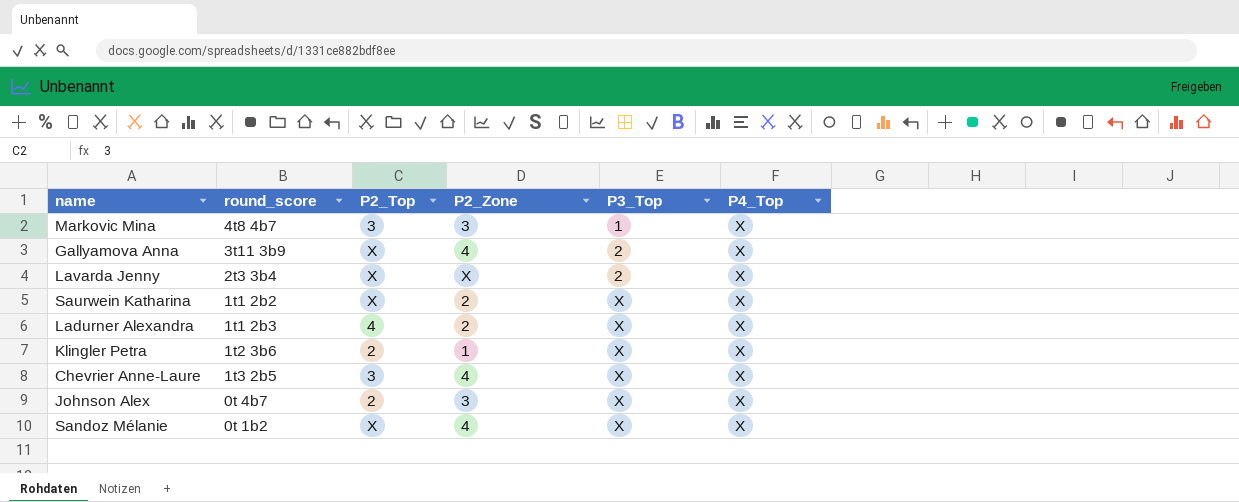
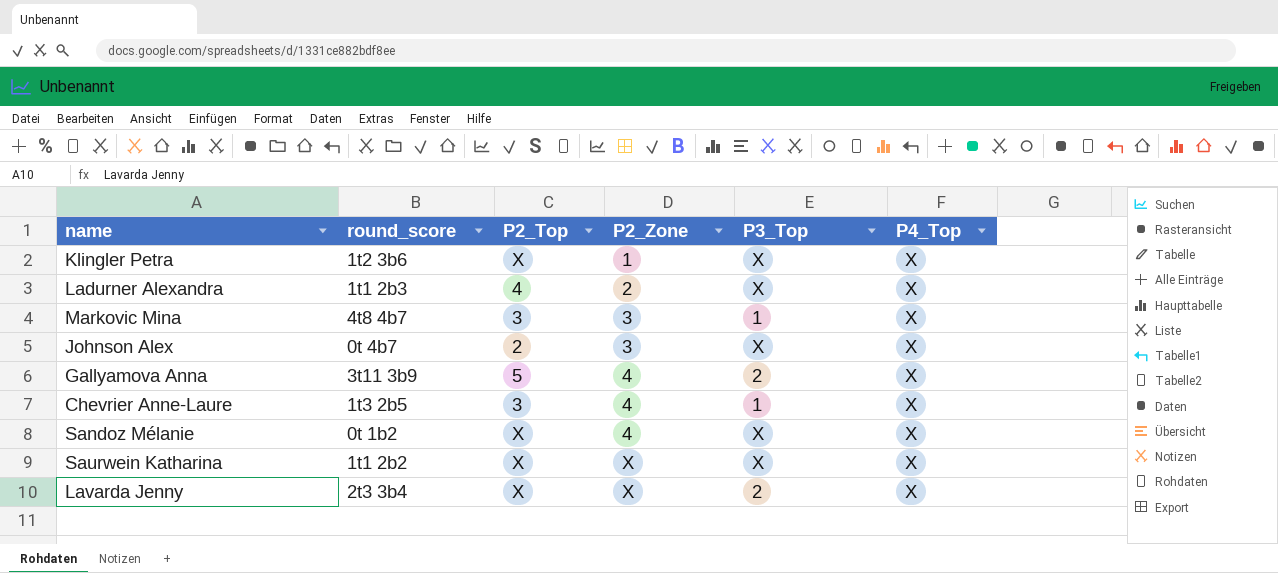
row order: P3_Top ascending -> P2_Zone ascending
Klingler Petra | P2_Top: 2 -> X
Gallyamova Anna | P2_Top: X -> 5
Chevrier Anne-Laure | P3_Top: X -> 1
Saurwein Katharina | P2_Zone: 2 -> X

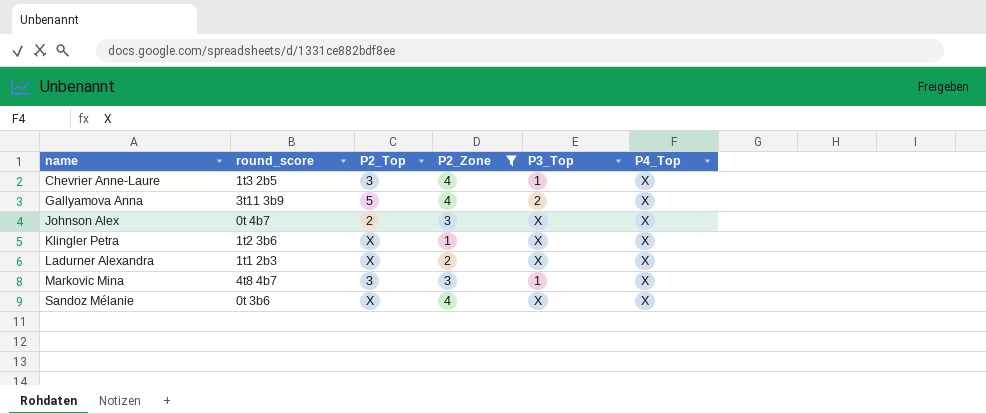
filter: none -> P2_Zone != X
row order: P2_Zone ascending -> name ascending
Ladurner Alexandra | P2_Top: 4 -> X
Sandoz Mélanie | round_score: 0t 1b2 -> 0t 3b6

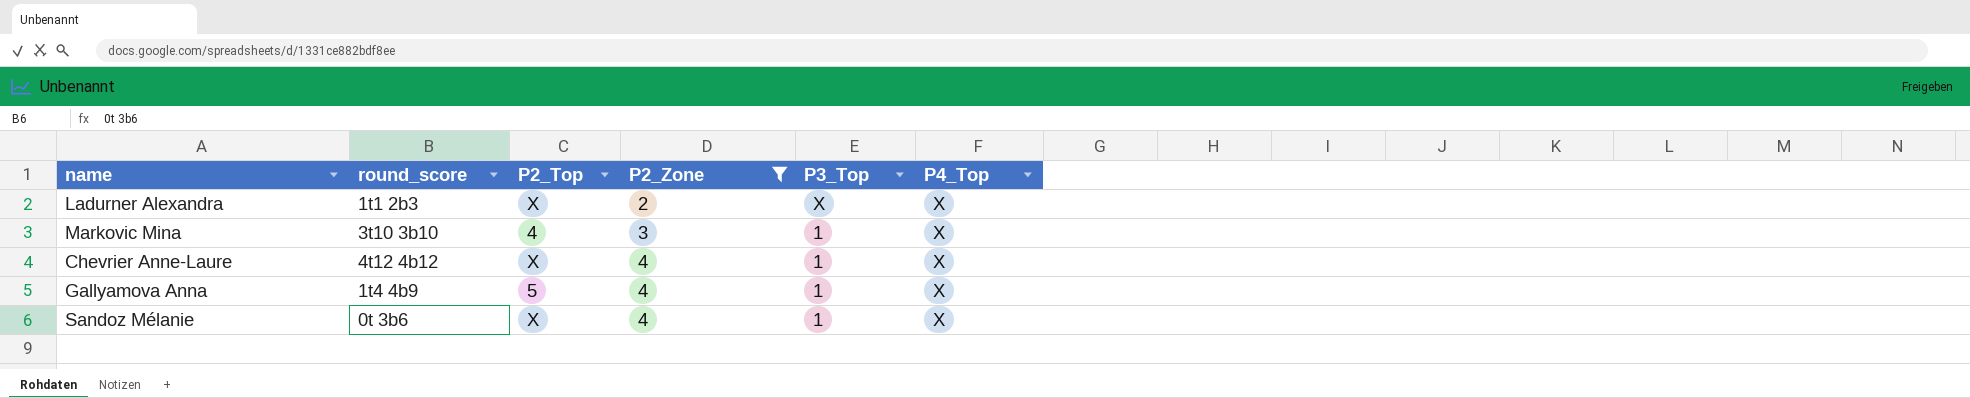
row order: name ascending -> P2_Zone ascending
row Johnson Alex: 0t 4b7 | 2 | 3 | X | X -> none
row Klingler Petra: 1t2 3b6 | X | 1 | X | X -> none
Markovic Mina | round_score: 4t8 4b7 -> 3t10 3b10
Markovic Mina | P2_Top: 3 -> 4
Chevrier Anne-Laure | round_score: 1t3 2b5 -> 4t12 4b12
Chevrier Anne-Laure | P2_Top: 3 -> X
Gallyamova Anna | round_score: 3t11 3b9 -> 1t4 4b9
Gallyamova Anna | P3_Top: 2 -> 1
Sandoz Mélanie | P3_Top: X -> 1

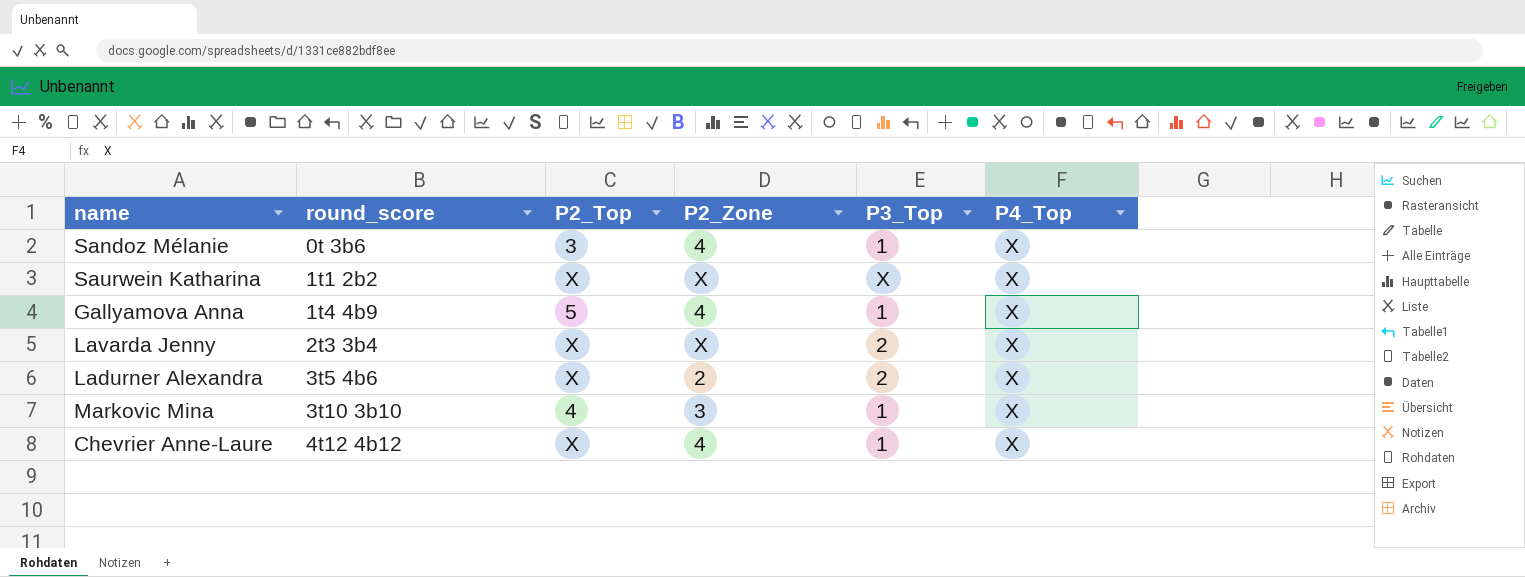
filter: P2_Zone != X -> none
row order: P2_Zone ascending -> round_score ascending
Sandoz Mélanie | P2_Top: X -> 3
Ladurner Alexandra | round_score: 1t1 2b3 -> 3t5 4b6
Ladurner Alexandra | P3_Top: X -> 2

